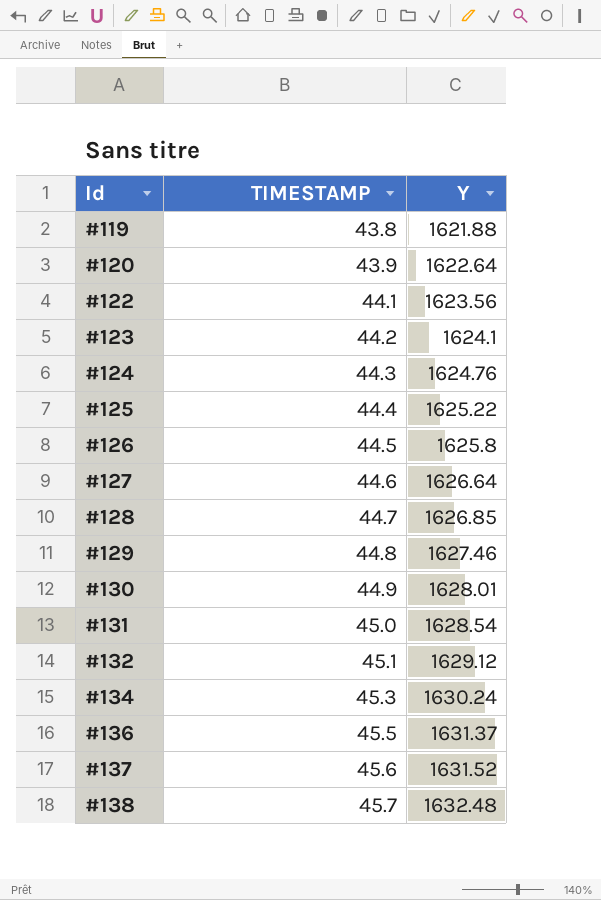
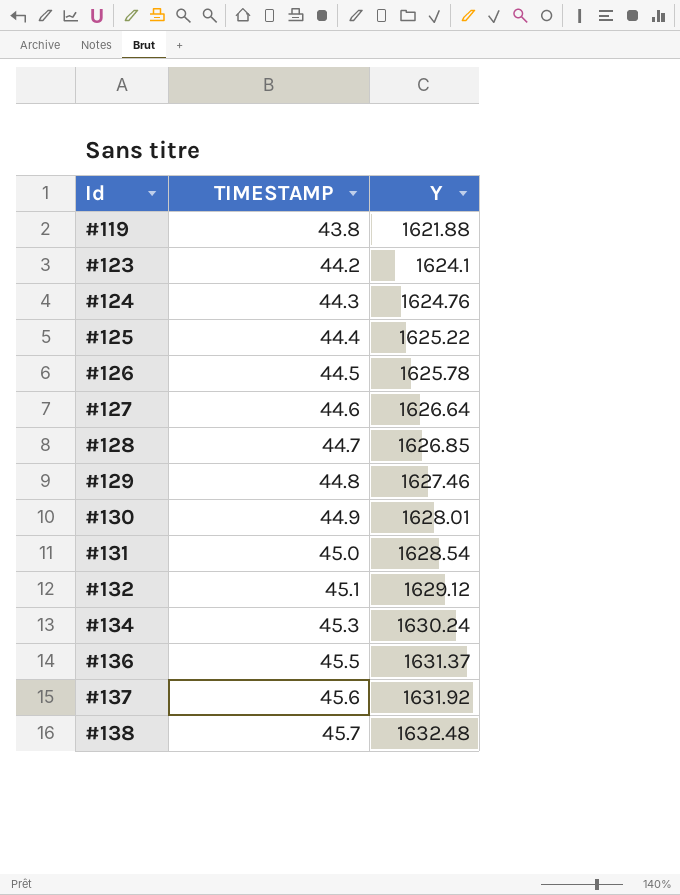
row #120: 43.9 | 1622.64 -> none
row #122: 44.1 | 1623.56 -> none
#126 | Y: 1625.8 -> 1625.78
#137 | Y: 1631.52 -> 1631.92

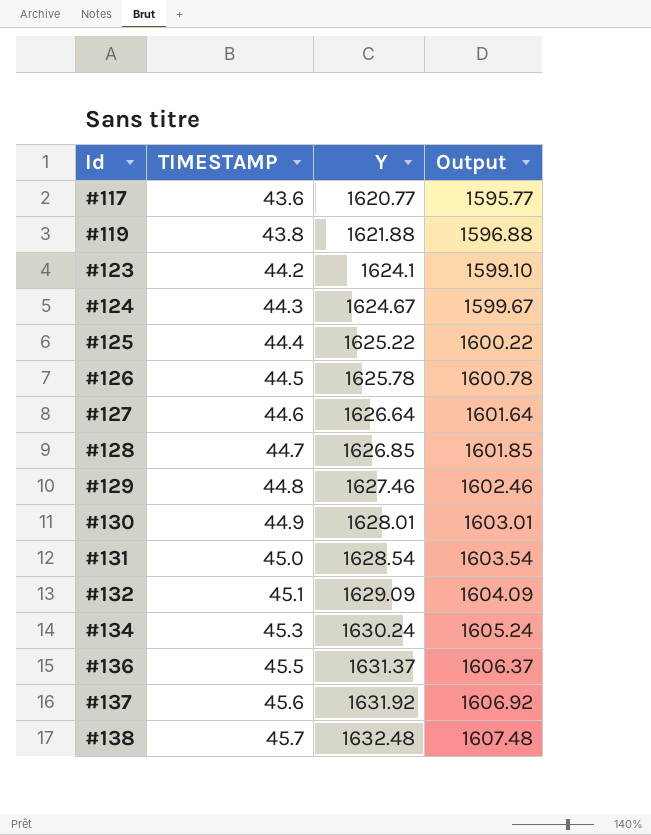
column Output | formula: none -> [Y] - 25
row #117: none -> 43.6 | 1620.77 | 1595.77
#124 | Y: 1624.76 -> 1624.67
#132 | Y: 1629.12 -> 1629.09

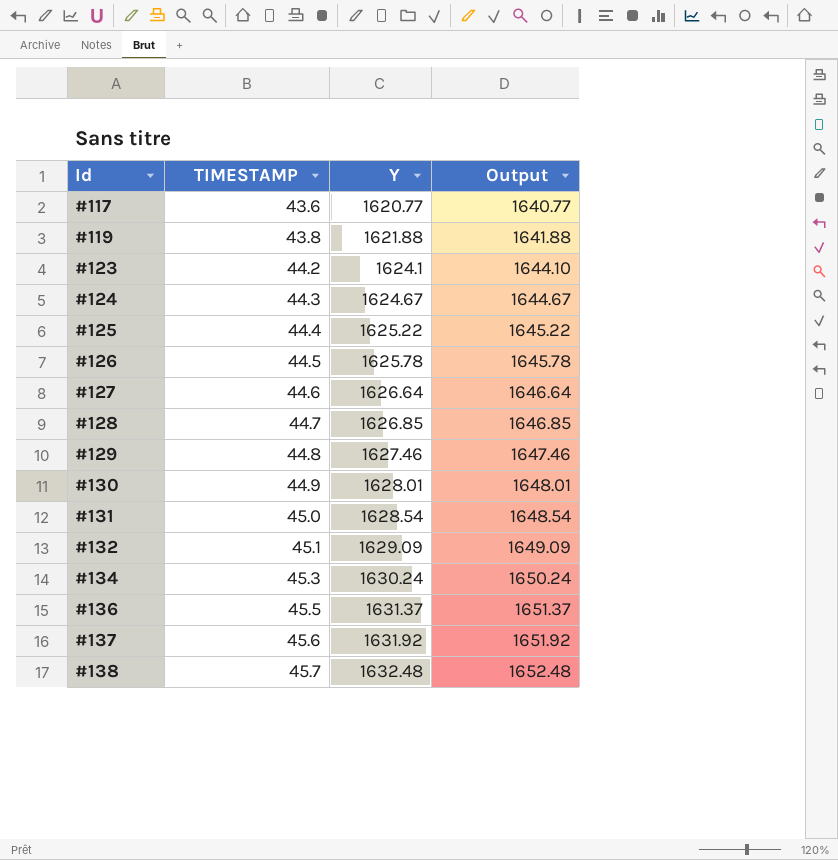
column Output | formula: [Y] - 25 -> [Y] + 20

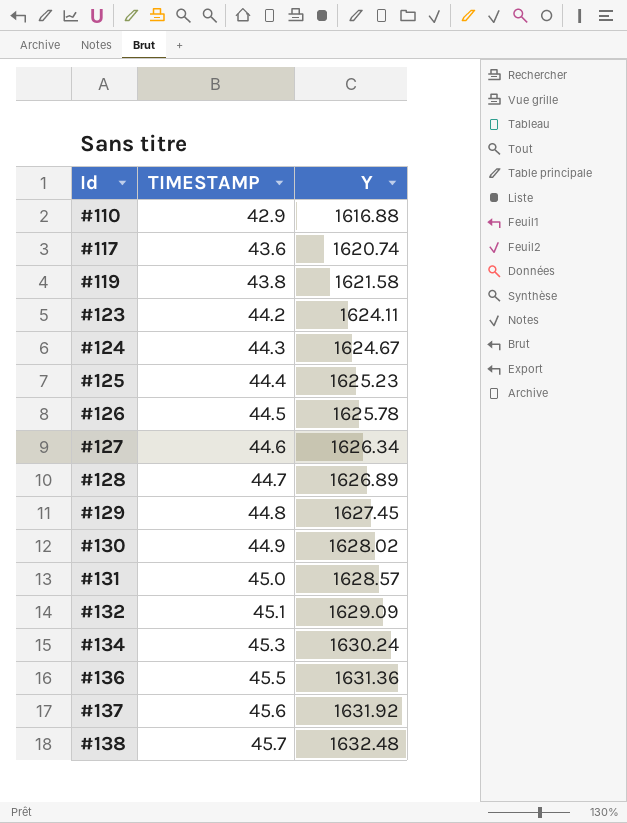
column Output | formula: [Y] + 20 -> none
row #110: none -> 42.9 | 1616.88
#117 | Y: 1620.77 -> 1620.74
#119 | Y: 1621.88 -> 1621.58
#123 | Y: 1624.1 -> 1624.11
#125 | Y: 1625.22 -> 1625.23
#127 | Y: 1626.64 -> 1626.34
#128 | Y: 1626.85 -> 1626.89
#129 | Y: 1627.46 -> 1627.45
#130 | Y: 1628.01 -> 1628.02
#131 | Y: 1628.54 -> 1628.57
#136 | Y: 1631.37 -> 1631.36

